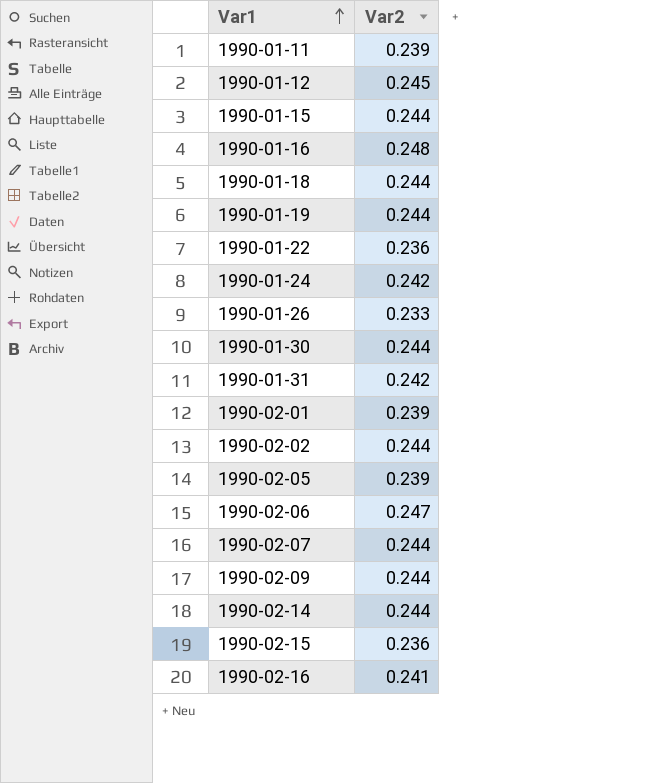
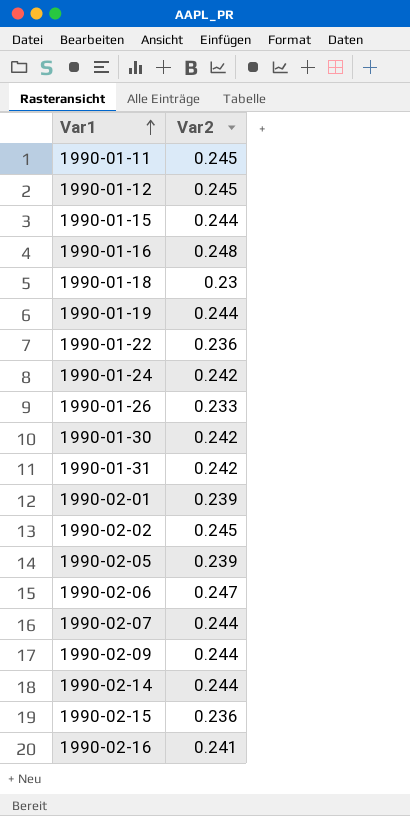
1990-01-11 | Var2: 0.239 -> 0.245
1990-01-18 | Var2: 0.244 -> 0.23
1990-01-30 | Var2: 0.244 -> 0.242
1990-02-02 | Var2: 0.244 -> 0.245

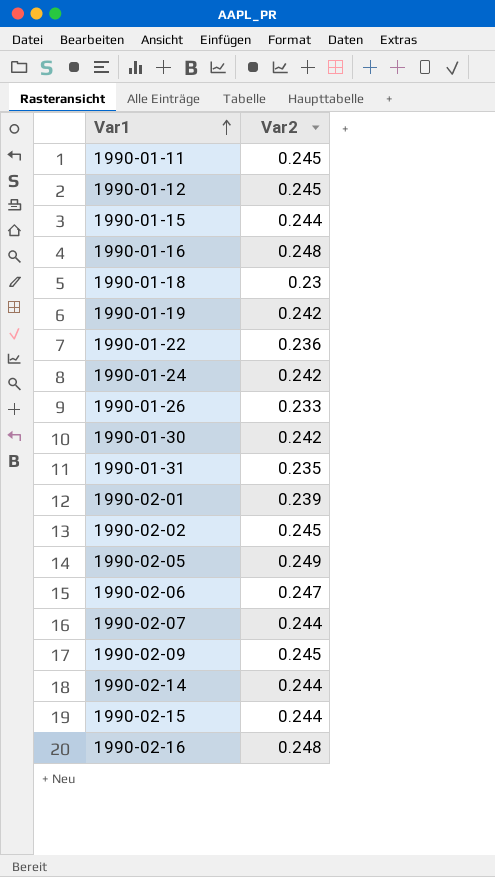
1990-01-19 | Var2: 0.244 -> 0.242
1990-01-31 | Var2: 0.242 -> 0.235
1990-02-05 | Var2: 0.239 -> 0.249
1990-02-09 | Var2: 0.244 -> 0.245
1990-02-15 | Var2: 0.236 -> 0.244
1990-02-16 | Var2: 0.241 -> 0.248

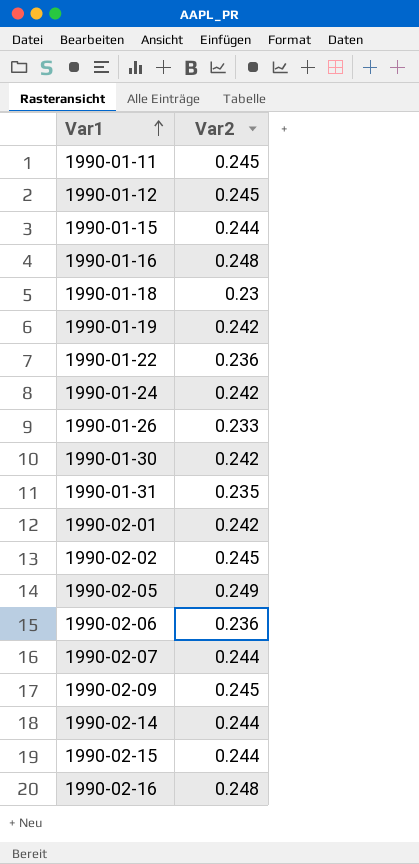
1990-02-01 | Var2: 0.239 -> 0.242
1990-02-06 | Var2: 0.247 -> 0.236

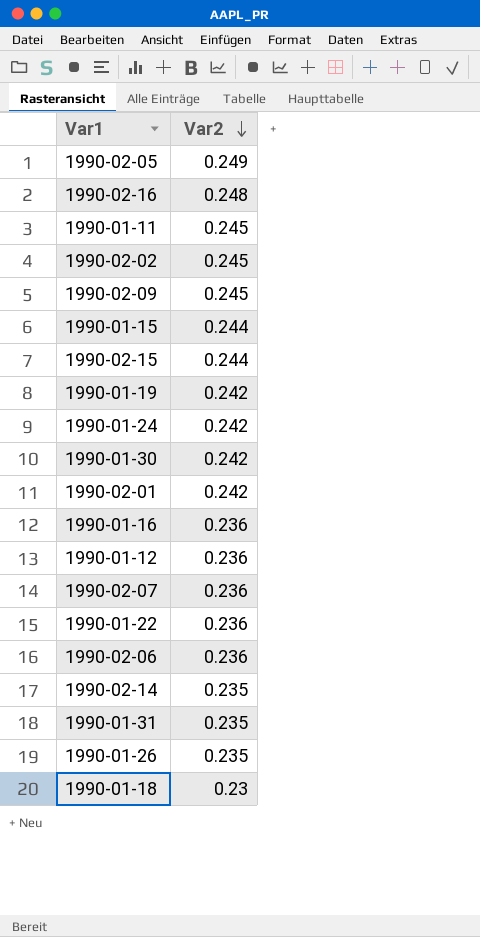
row order: Var1 ascending -> Var2 descending
1990-01-16 | Var2: 0.248 -> 0.236
1990-01-12 | Var2: 0.245 -> 0.236
1990-02-07 | Var2: 0.244 -> 0.236
1990-02-14 | Var2: 0.244 -> 0.235
1990-01-26 | Var2: 0.233 -> 0.235

